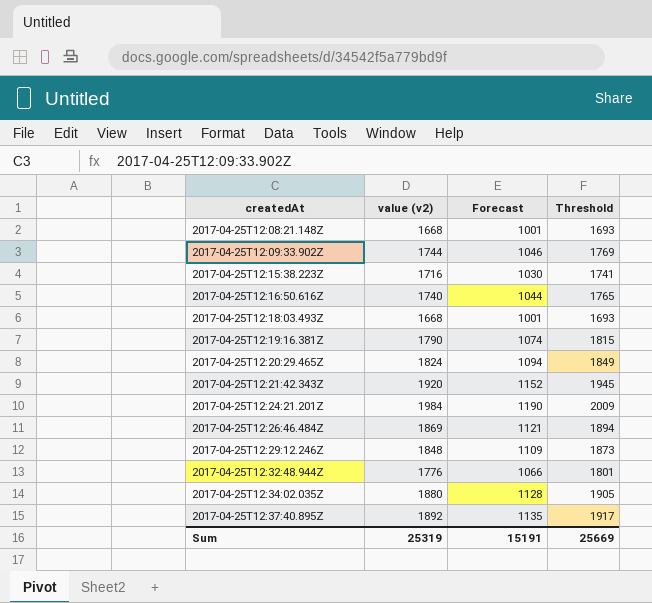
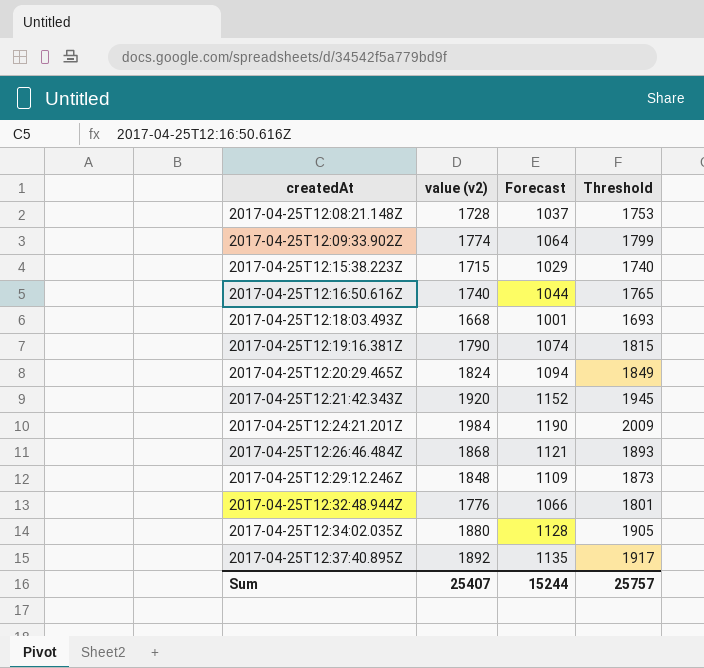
2017-04-25T12:08:21.148Z | value (v2): 1668 -> 1728
2017-04-25T12:08:21.148Z | Forecast: 1001 -> 1037
2017-04-25T12:08:21.148Z | Threshold: 1693 -> 1753
2017-04-25T12:09:33.902Z | value (v2): 1744 -> 1774
2017-04-25T12:09:33.902Z | Forecast: 1046 -> 1064
2017-04-25T12:09:33.902Z | Threshold: 1769 -> 1799
2017-04-25T12:15:38.223Z | value (v2): 1716 -> 1715
2017-04-25T12:15:38.223Z | Forecast: 1030 -> 1029
2017-04-25T12:15:38.223Z | Threshold: 1741 -> 1740
2017-04-25T12:26:46.484Z | value (v2): 1869 -> 1868
2017-04-25T12:26:46.484Z | Threshold: 1894 -> 1893
Sum | value (v2): 25319 -> 25407
Sum | Forecast: 15191 -> 15244
Sum | Threshold: 25669 -> 25757

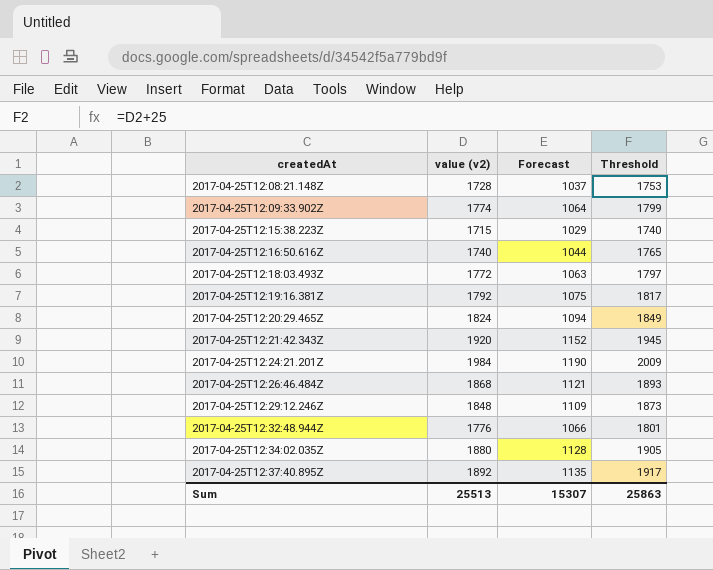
2017-04-25T12:18:03.493Z | value (v2): 1668 -> 1772
2017-04-25T12:18:03.493Z | Forecast: 1001 -> 1063
2017-04-25T12:18:03.493Z | Threshold: 1693 -> 1797
2017-04-25T12:19:16.381Z | value (v2): 1790 -> 1792
2017-04-25T12:19:16.381Z | Forecast: 1074 -> 1075
2017-04-25T12:19:16.381Z | Threshold: 1815 -> 1817
Sum | value (v2): 25407 -> 25513
Sum | Forecast: 15244 -> 15307
Sum | Threshold: 25757 -> 25863

